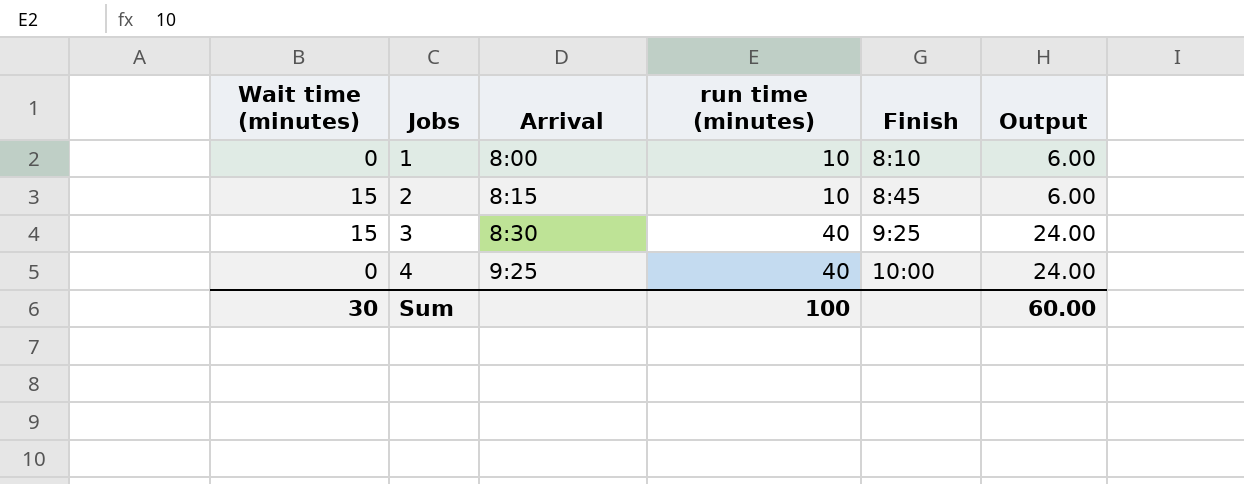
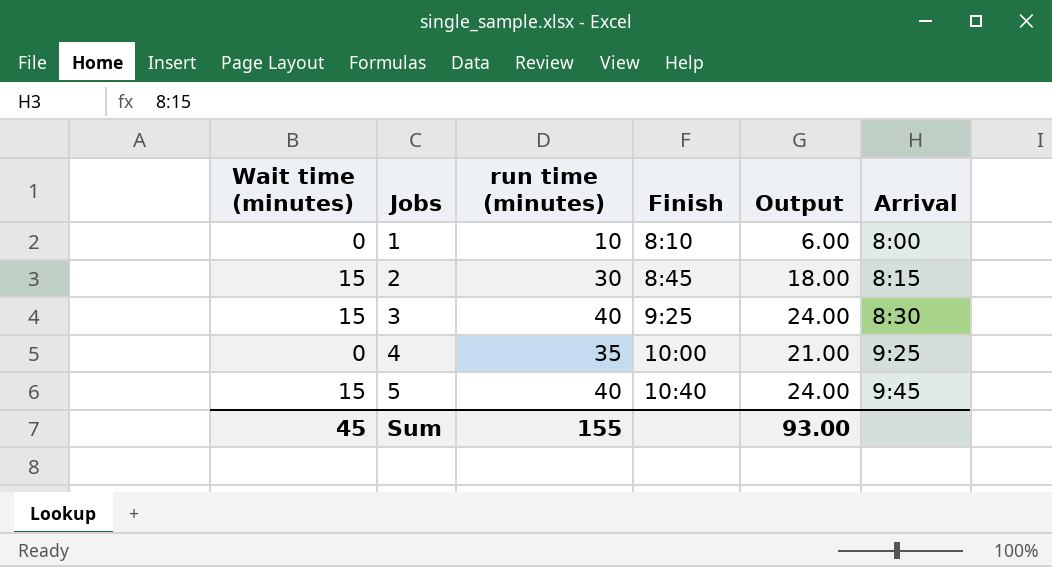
column Arrival | position: 3 -> 6
2 | run time (minutes): 10 -> 30
2 | Output: 6.00 -> 18.00
4 | run time (minutes): 40 -> 35
4 | Output: 24.00 -> 21.00
row 5: none -> 15 | 40 | 10:40 | 24.00 | 9:45
Sum | Wait time (minutes): 30 -> 45
Sum | run time (minutes): 100 -> 155
Sum | Output: 60.00 -> 93.00

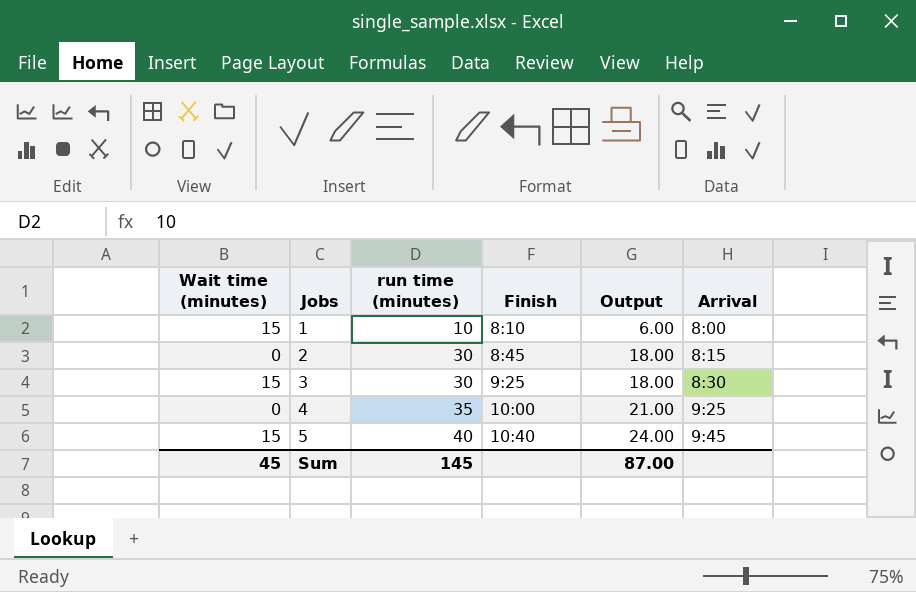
1 | Wait time (minutes): 0 -> 15
2 | Wait time (minutes): 15 -> 0
3 | run time (minutes): 40 -> 30
3 | Output: 24.00 -> 18.00
Sum | run time (minutes): 155 -> 145
Sum | Output: 93.00 -> 87.00

